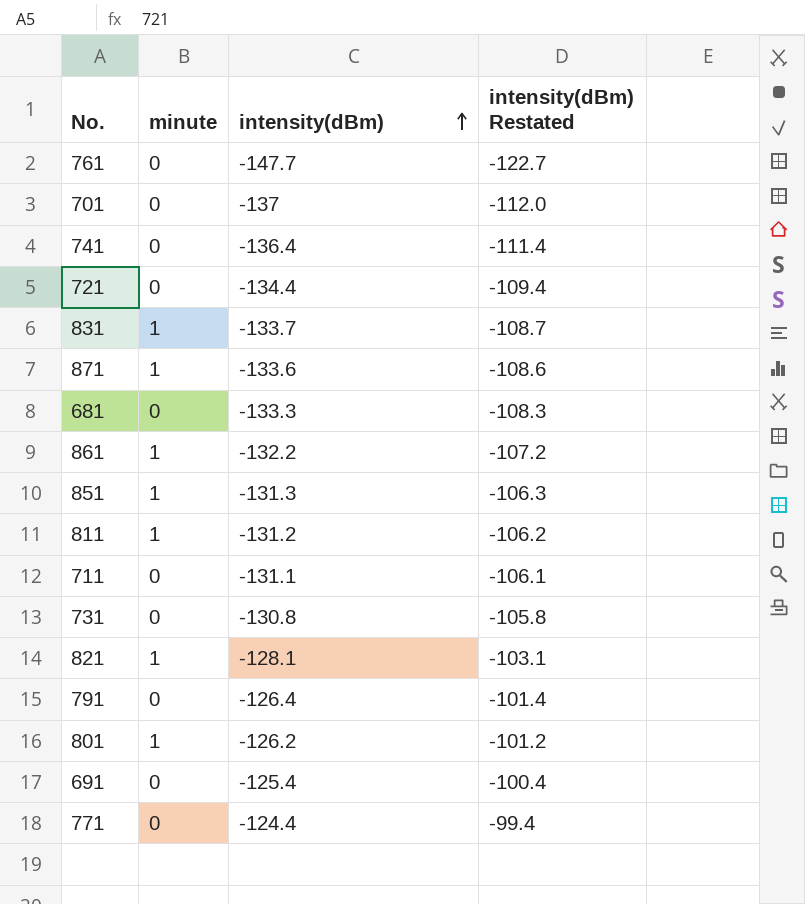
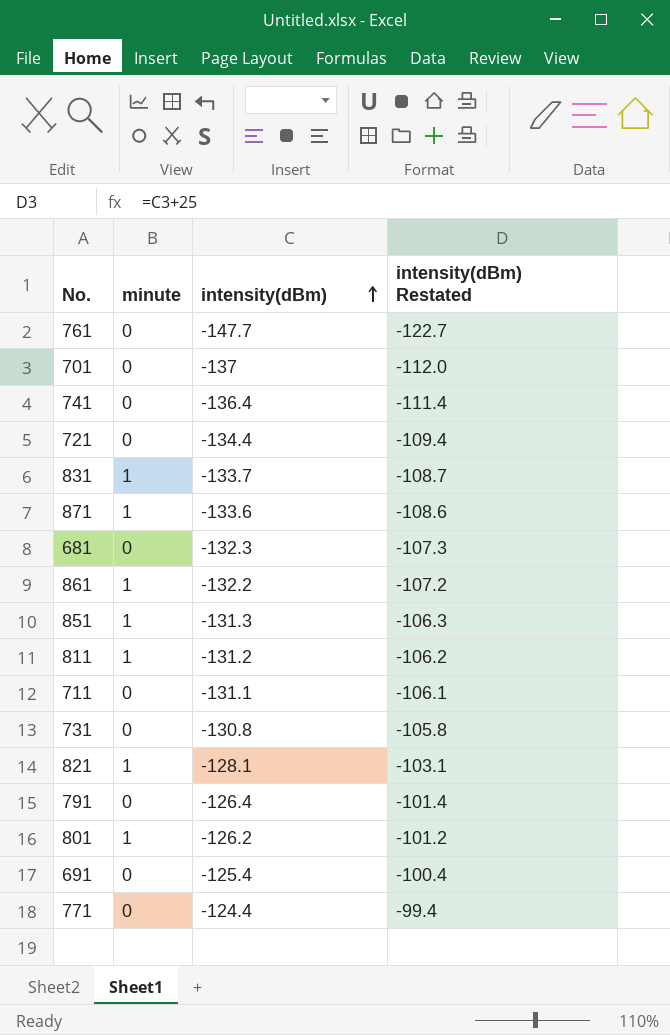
681 | intensity(dBm): -133.3 -> -132.3
681 | intensity(dBm) Restated: -108.3 -> -107.3

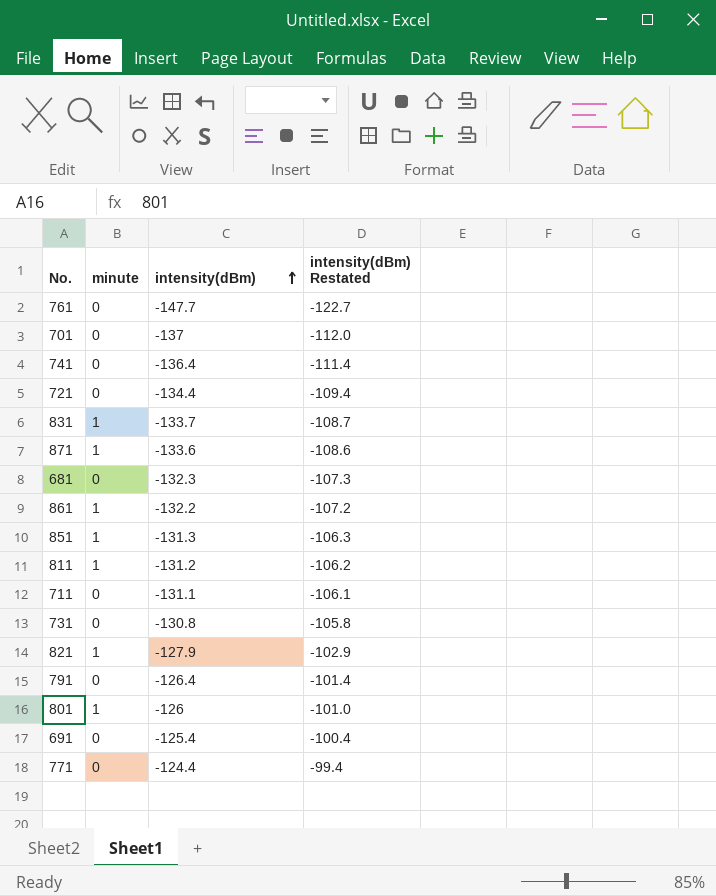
821 | intensity(dBm): -128.1 -> -127.9
821 | intensity(dBm) Restated: -103.1 -> -102.9
801 | intensity(dBm): -126.2 -> -126
801 | intensity(dBm) Restated: -101.2 -> -101.0

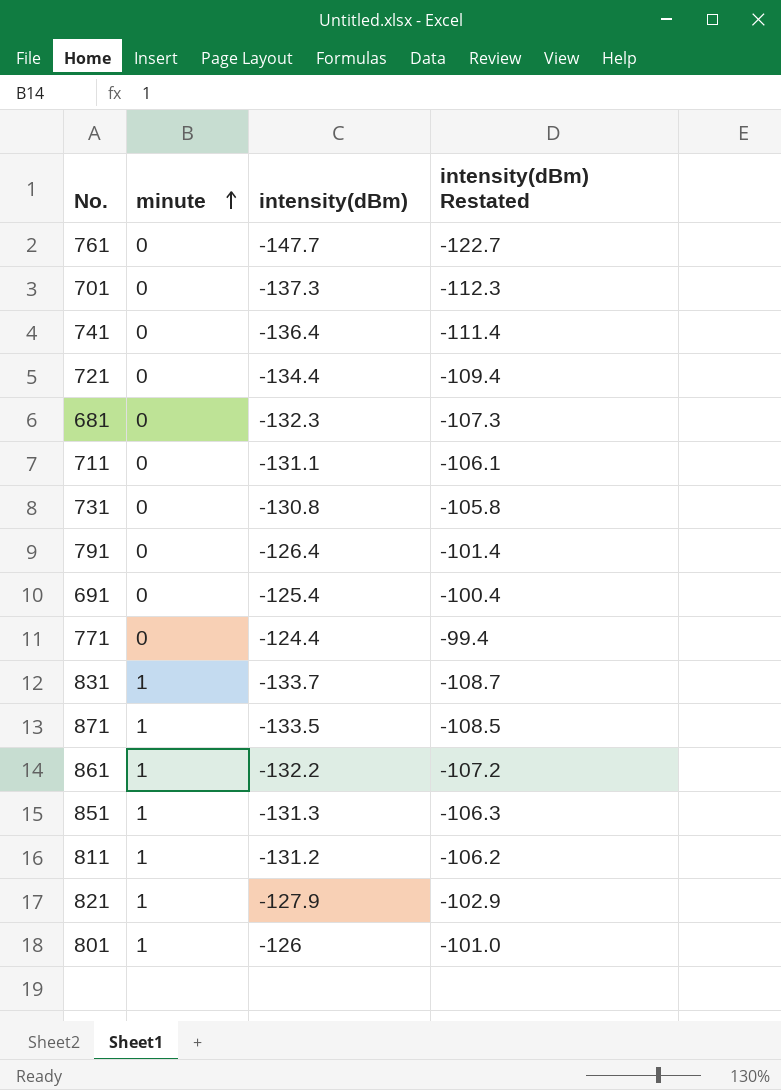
row order: intensity(dBm) ascending -> minute ascending
701 | intensity(dBm): -137 -> -137.3
701 | intensity(dBm) Restated: -112.0 -> -112.3
871 | intensity(dBm): -133.6 -> -133.5
871 | intensity(dBm) Restated: -108.6 -> -108.5

